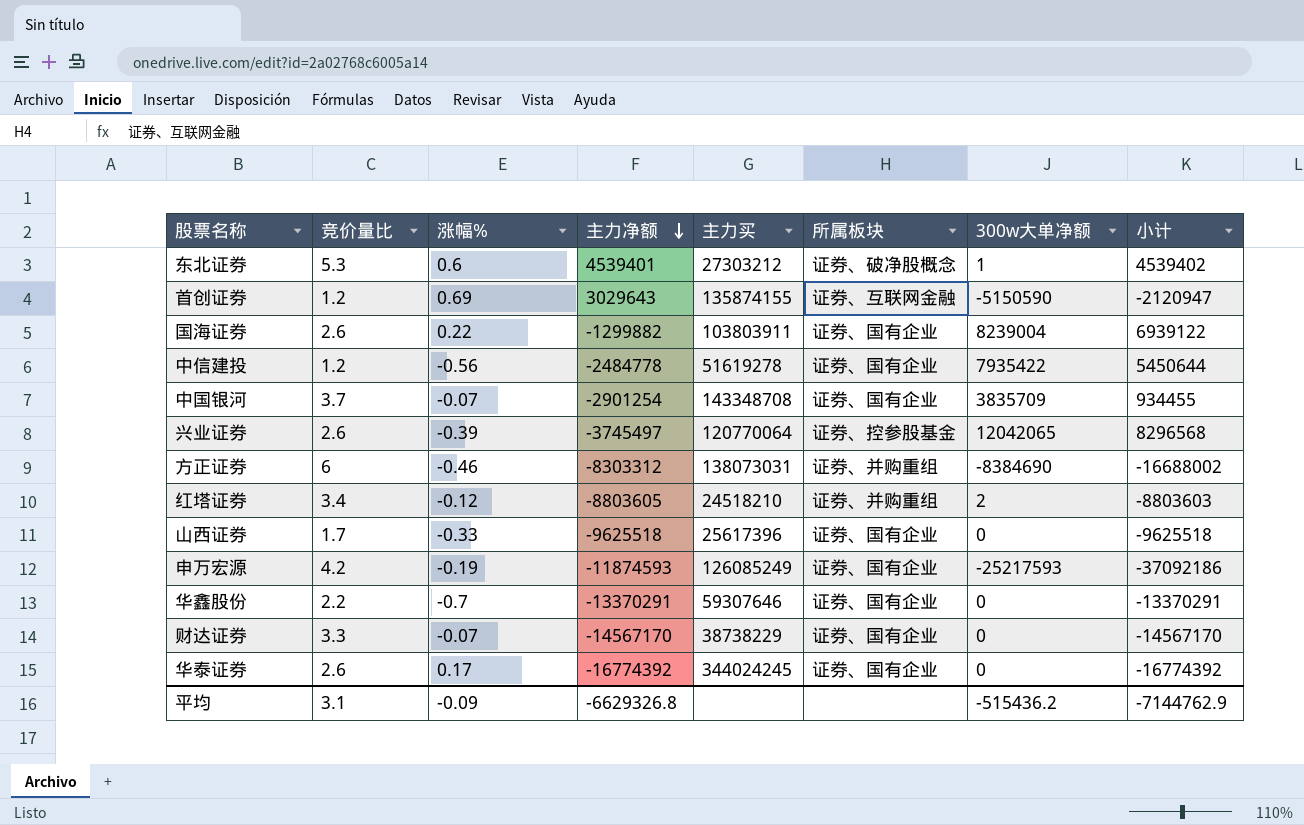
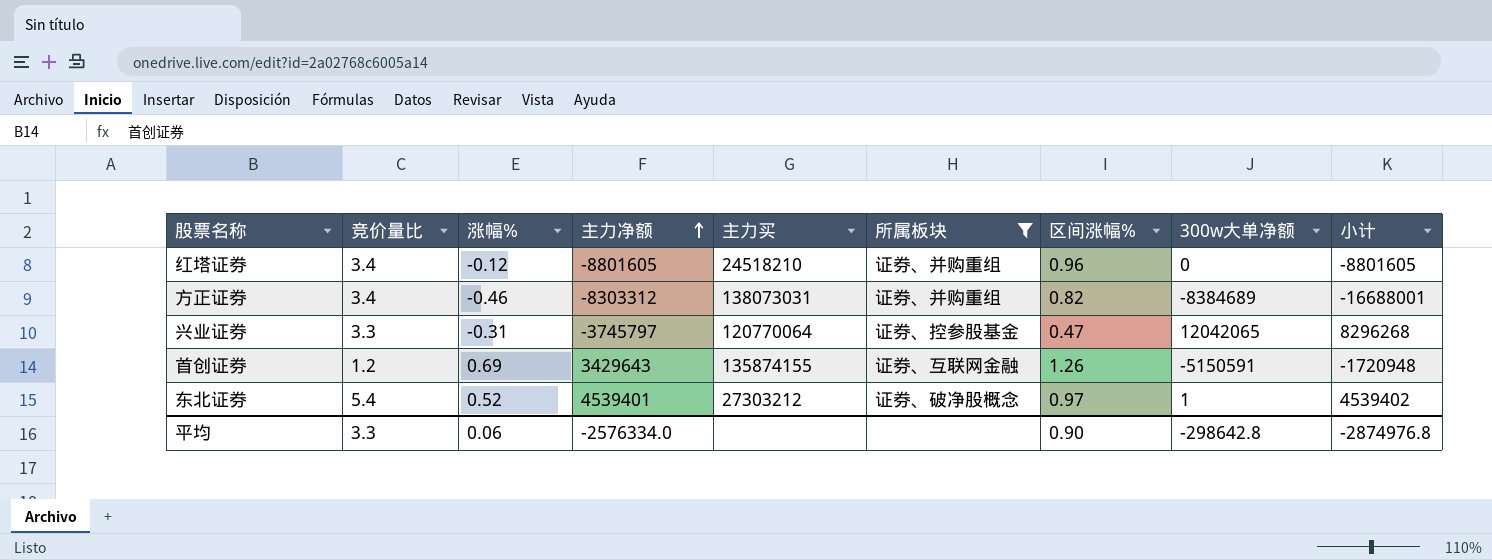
filter: none -> 所属板块 != 证券、国有企业
row order: 主力净额 descending -> 主力净额 ascending
column 区间涨幅% | position: none -> 7
红塔证券 | 主力净额: -8803605 -> -8801605
红塔证券 | 300w大单净额: 2 -> 0
红塔证券 | 小计: -8803603 -> -8801605
方正证券 | 竞价量比: 6 -> 3.4
方正证券 | 300w大单净额: -8384690 -> -8384689
方正证券 | 小计: -16688002 -> -16688001
兴业证券 | 竞价量比: 2.6 -> 3.3
兴业证券 | 涨幅%: -0.39 -> -0.31
兴业证券 | 主力净额: -3745497 -> -3745797
兴业证券 | 小计: 8296568 -> 8296268
首创证券 | 主力净额: 3029643 -> 3429643
首创证券 | 300w大单净额: -5150590 -> -5150591
首创证券 | 小计: -2120947 -> -1720948
东北证券 | 竞价量比: 5.3 -> 5.4
东北证券 | 涨幅%: 0.6 -> 0.52
平均 | 竞价量比: 3.1 -> 3.3
平均 | 涨幅%: -0.09 -> 0.06
平均 | 主力净额: -6629326.8 -> -2576334.0
平均 | 300w大单净额: -515436.2 -> -298642.8
平均 | 小计: -7144762.9 -> -2874976.8

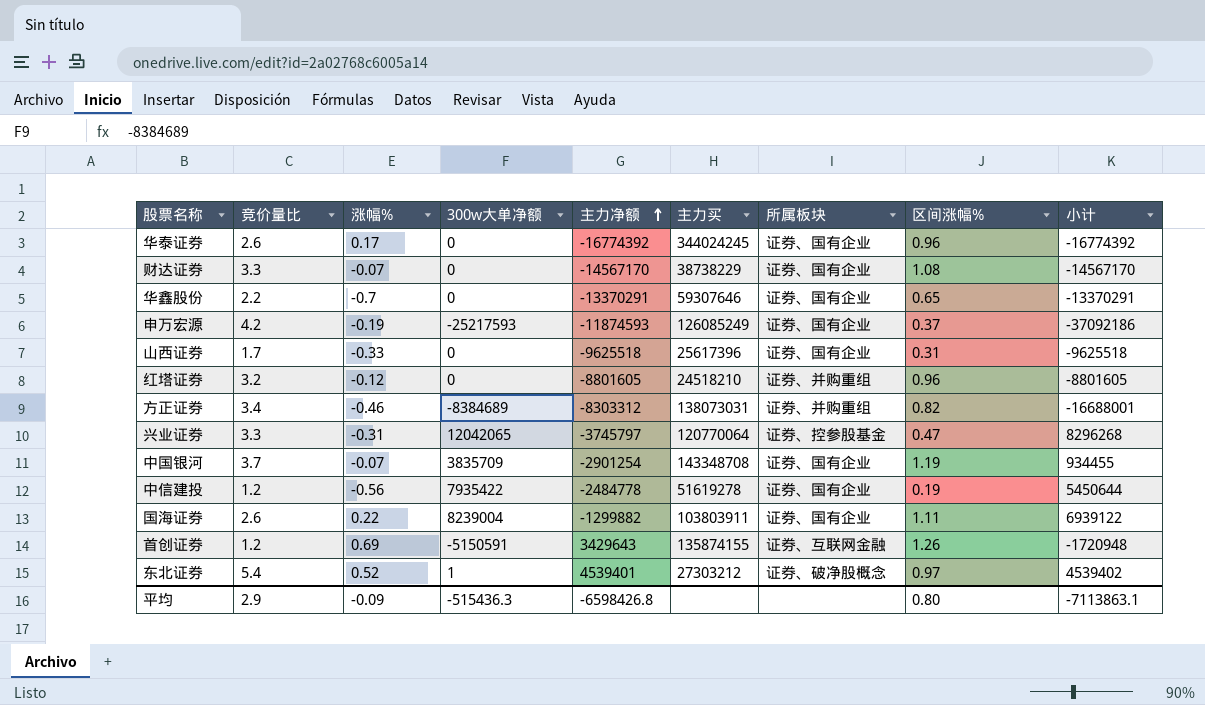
filter: 所属板块 != 证券、国有企业 -> none
column 300w大单净额 | position: 8 -> 4
红塔证券 | 竞价量比: 3.4 -> 3.2
平均 | 竞价量比: 3.3 -> 2.9
平均 | 涨幅%: 0.06 -> -0.09
平均 | 300w大单净额: -298642.8 -> -515436.3
平均 | 主力净额: -2576334.0 -> -6598426.8
平均 | 区间涨幅%: 0.90 -> 0.80
平均 | 小计: -2874976.8 -> -7113863.1

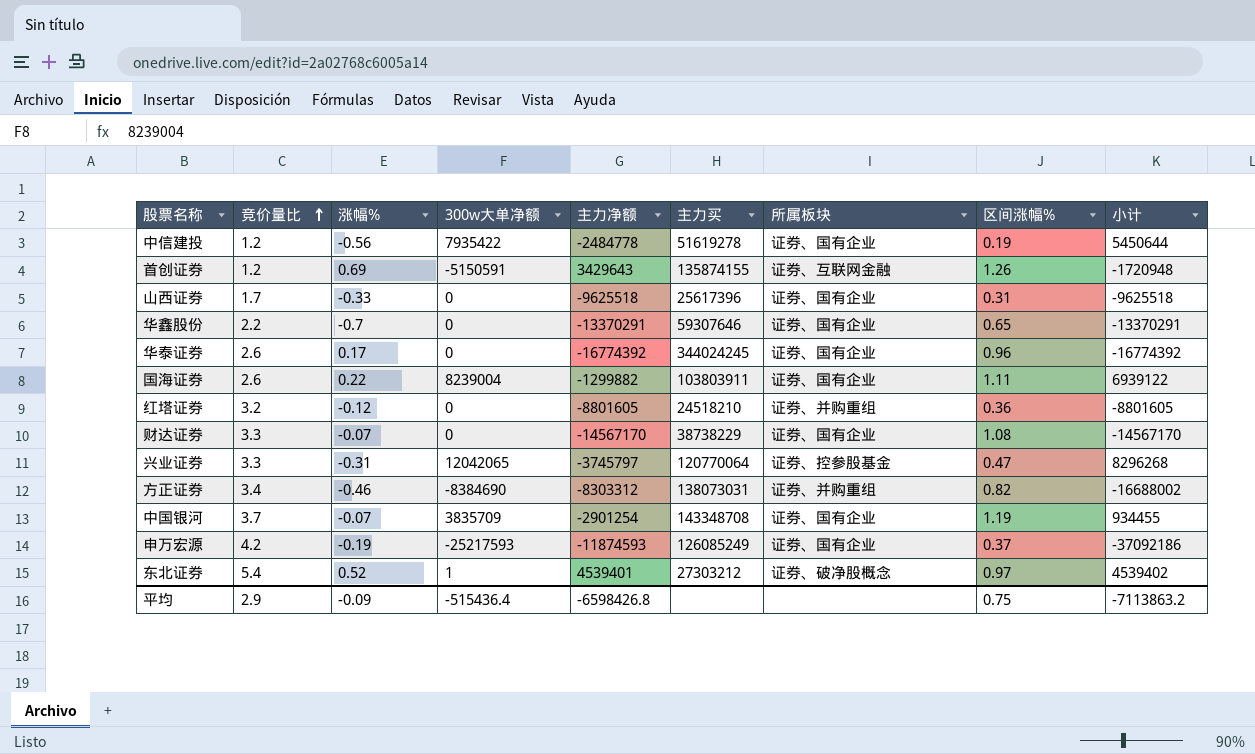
row order: 主力净额 ascending -> 竞价量比 ascending
红塔证券 | 区间涨幅%: 0.96 -> 0.36
方正证券 | 300w大单净额: -8384689 -> -8384690
方正证券 | 小计: -16688001 -> -16688002
平均 | 300w大单净额: -515436.3 -> -515436.4
平均 | 区间涨幅%: 0.80 -> 0.75
平均 | 小计: -7113863.1 -> -7113863.2

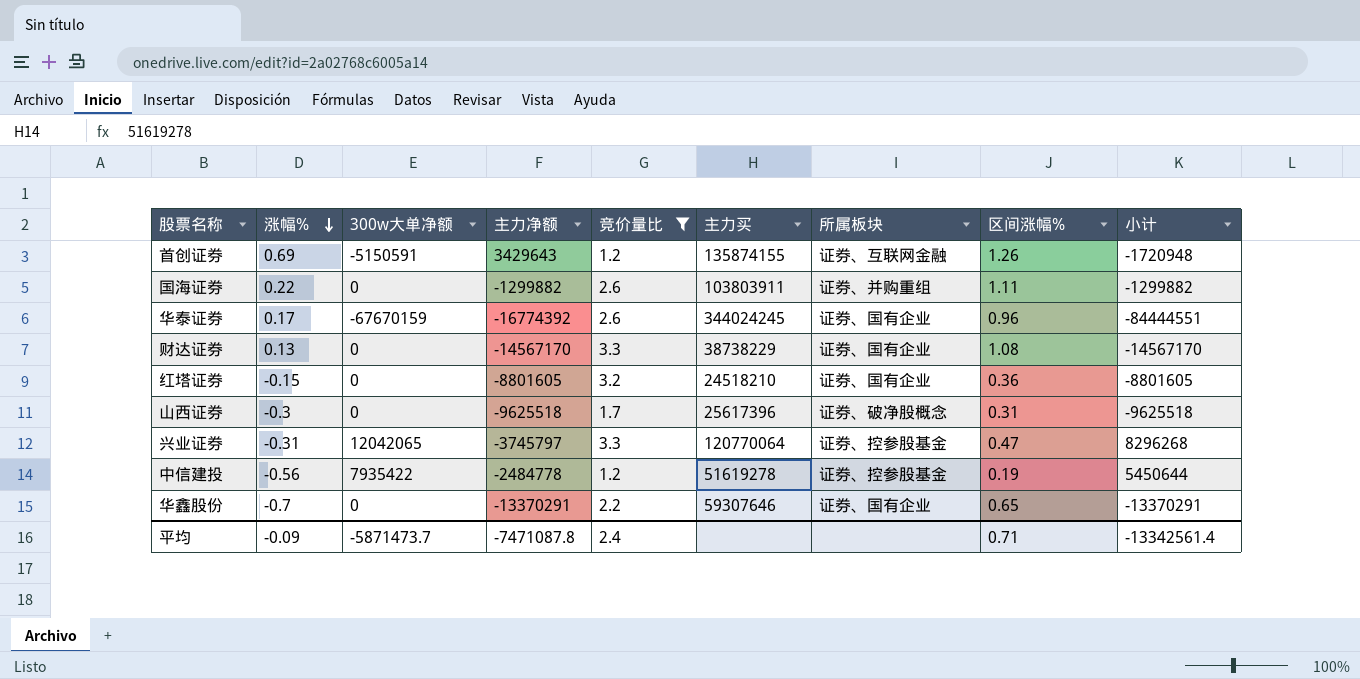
filter: none -> 竞价量比 <= 3.3
row order: 竞价量比 ascending -> 涨幅% descending
column 竞价量比 | position: 2 -> 5
国海证券 | 300w大单净额: 8239004 -> 0
国海证券 | 所属板块: 证券、国有企业 -> 证券、并购重组
国海证券 | 小计: 6939122 -> -1299882
华泰证券 | 300w大单净额: 0 -> -67670159
华泰证券 | 小计: -16774392 -> -84444551
财达证券 | 涨幅%: -0.07 -> 0.13
红塔证券 | 涨幅%: -0.12 -> -0.15
红塔证券 | 所属板块: 证券、并购重组 -> 证券、国有企业
山西证券 | 涨幅%: -0.33 -> -0.3
山西证券 | 所属板块: 证券、国有企业 -> 证券、破净股概念
中信建投 | 所属板块: 证券、国有企业 -> 证券、控参股基金
平均 | 300w大单净额: -515436.4 -> -5871473.7
平均 | 主力净额: -6598426.8 -> -7471087.8
平均 | 竞价量比: 2.9 -> 2.4
平均 | 区间涨幅%: 0.75 -> 0.71
平均 | 小计: -7113863.2 -> -13342561.4

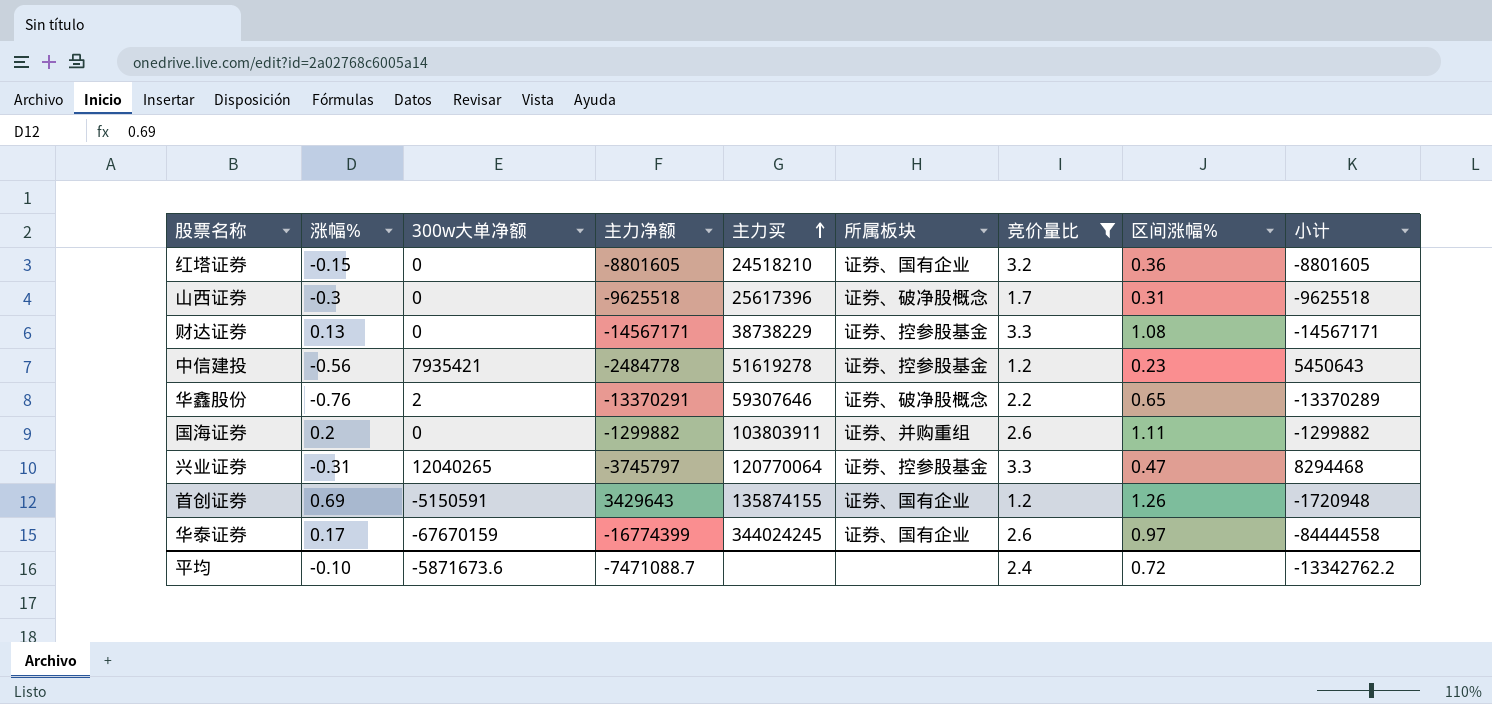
row order: 涨幅% descending -> 主力买 ascending
column 竞价量比 | position: 5 -> 7
财达证券 | 主力净额: -14567170 -> -14567171
财达证券 | 所属板块: 证券、国有企业 -> 证券、控参股基金
财达证券 | 小计: -14567170 -> -14567171
中信建投 | 300w大单净额: 7935422 -> 7935421
中信建投 | 区间涨幅%: 0.19 -> 0.23
中信建投 | 小计: 5450644 -> 5450643
华鑫股份 | 涨幅%: -0.7 -> -0.76
华鑫股份 | 300w大单净额: 0 -> 2
华鑫股份 | 所属板块: 证券、国有企业 -> 证券、破净股概念
华鑫股份 | 小计: -13370291 -> -13370289
国海证券 | 涨幅%: 0.22 -> 0.2
兴业证券 | 300w大单净额: 12042065 -> 12040265
兴业证券 | 小计: 8296268 -> 8294468
首创证券 | 所属板块: 证券、互联网金融 -> 证券、国有企业
华泰证券 | 主力净额: -16774392 -> -16774399
华泰证券 | 区间涨幅%: 0.96 -> 0.97
华泰证券 | 小计: -84444551 -> -84444558
平均 | 涨幅%: -0.09 -> -0.10
平均 | 300w大单净额: -5871473.7 -> -5871673.6
平均 | 主力净额: -7471087.8 -> -7471088.7
平均 | 区间涨幅%: 0.71 -> 0.72
平均 | 小计: -13342561.4 -> -13342762.2

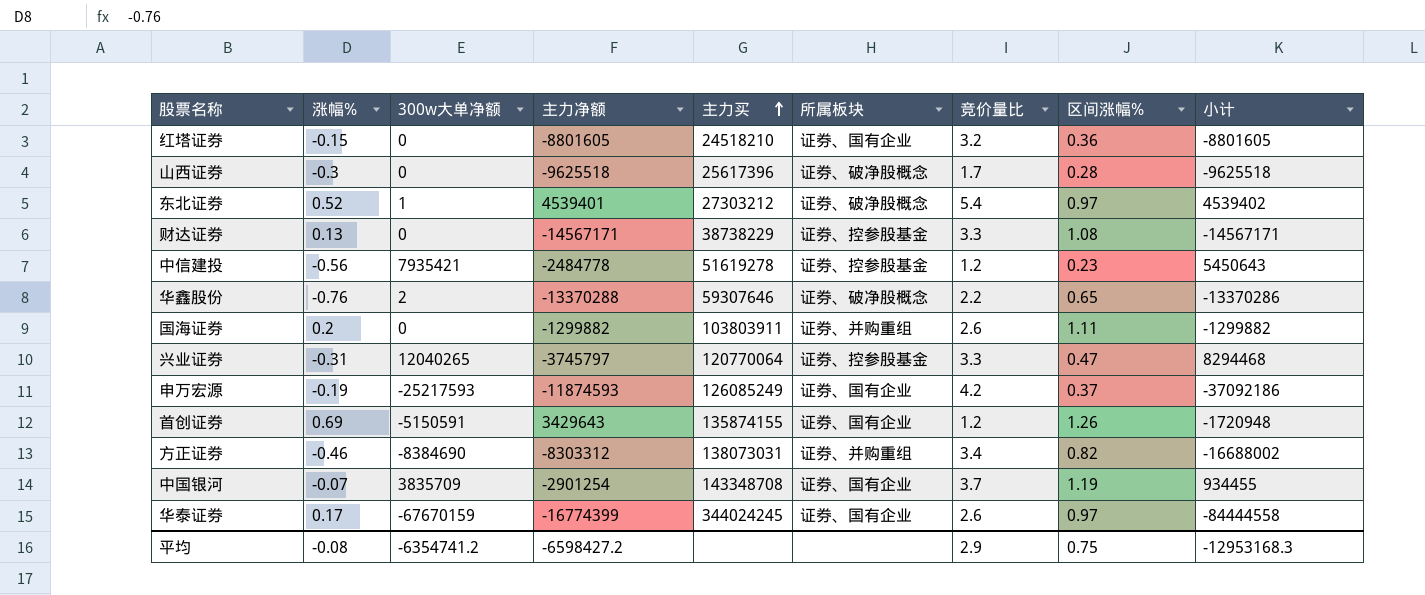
filter: 竞价量比 <= 3.3 -> none
山西证券 | 区间涨幅%: 0.31 -> 0.28
华鑫股份 | 主力净额: -13370291 -> -13370288
华鑫股份 | 小计: -13370289 -> -13370286
平均 | 涨幅%: -0.10 -> -0.08
平均 | 300w大单净额: -5871673.6 -> -6354741.2
平均 | 主力净额: -7471088.7 -> -6598427.2
平均 | 竞价量比: 2.4 -> 2.9
平均 | 区间涨幅%: 0.72 -> 0.75
平均 | 小计: -13342762.2 -> -12953168.3

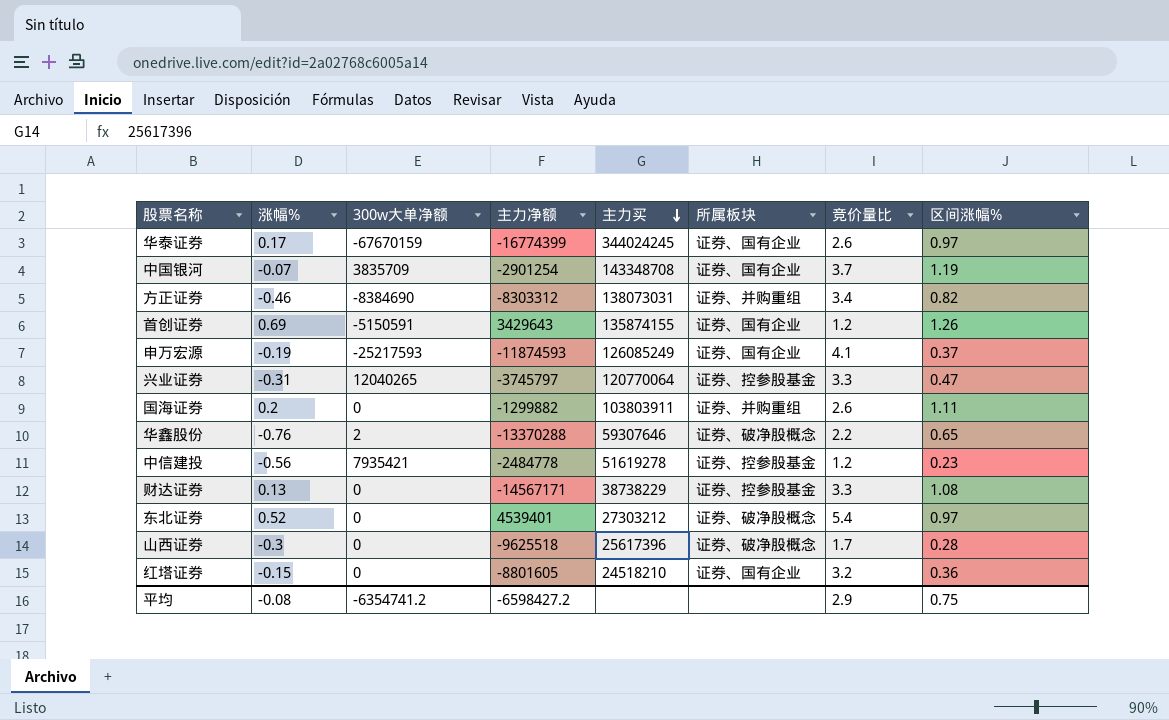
row order: 主力买 ascending -> 主力买 descending
column 小计 | formula: [300w大单净额] + [主力净额] -> none
申万宏源 | 竞价量比: 4.2 -> 4.1
东北证券 | 300w大单净额: 1 -> 0

